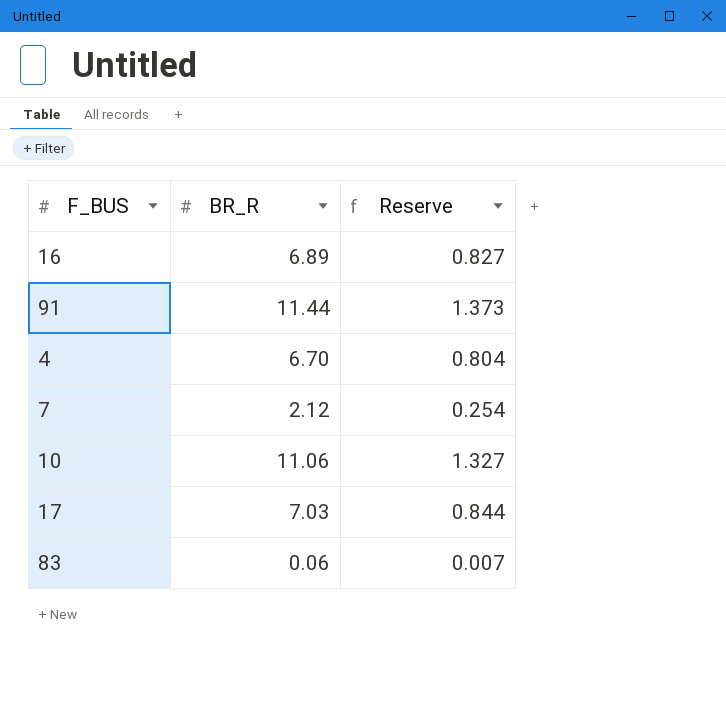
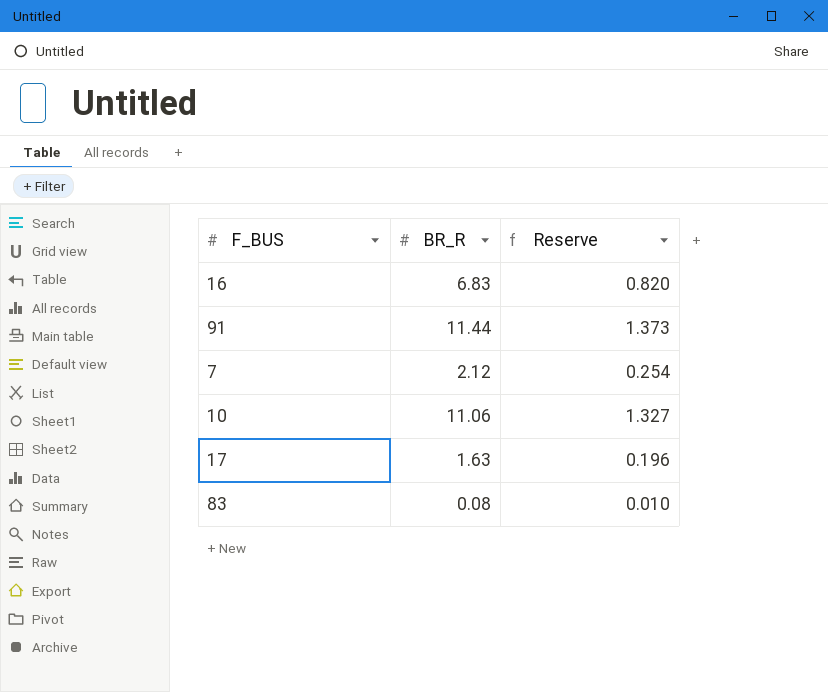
row 4: 6.70 | 0.804 -> none
16 | BR_R: 6.89 -> 6.83
16 | Reserve: 0.827 -> 0.820
17 | BR_R: 7.03 -> 1.63
17 | Reserve: 0.844 -> 0.196
83 | BR_R: 0.06 -> 0.08
83 | Reserve: 0.007 -> 0.010

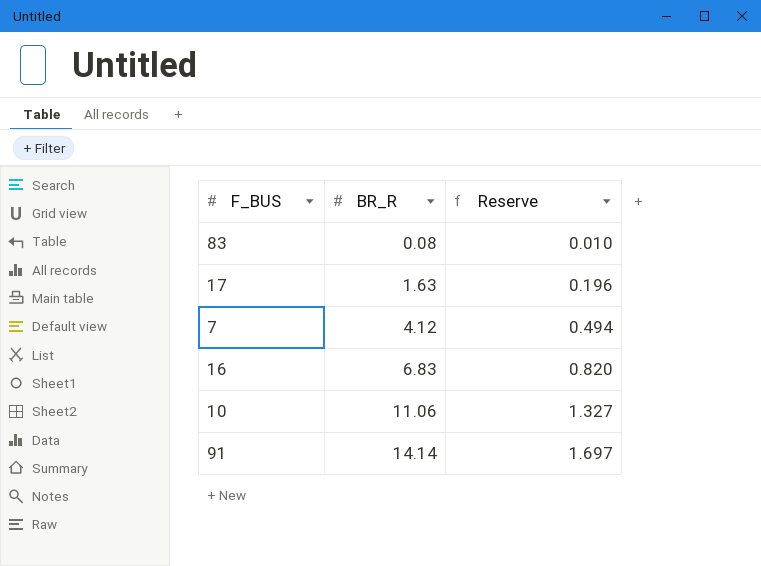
row order: none -> BR_R ascending
7 | BR_R: 2.12 -> 4.12
7 | Reserve: 0.254 -> 0.494
91 | BR_R: 11.44 -> 14.14
91 | Reserve: 1.373 -> 1.697

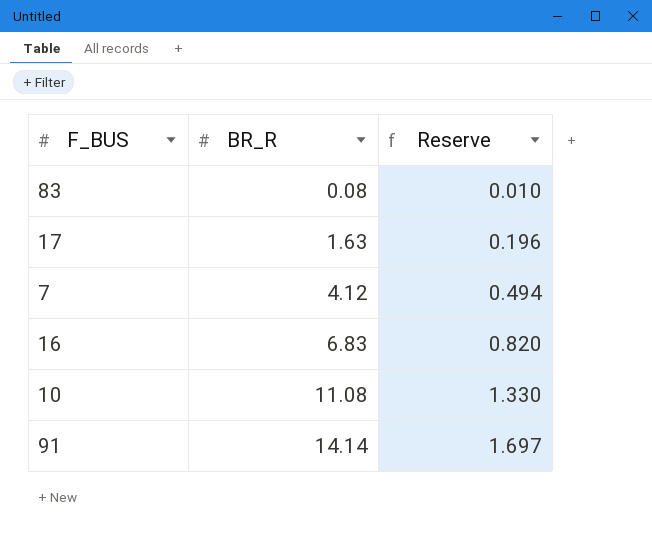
10 | BR_R: 11.06 -> 11.08
10 | Reserve: 1.327 -> 1.330

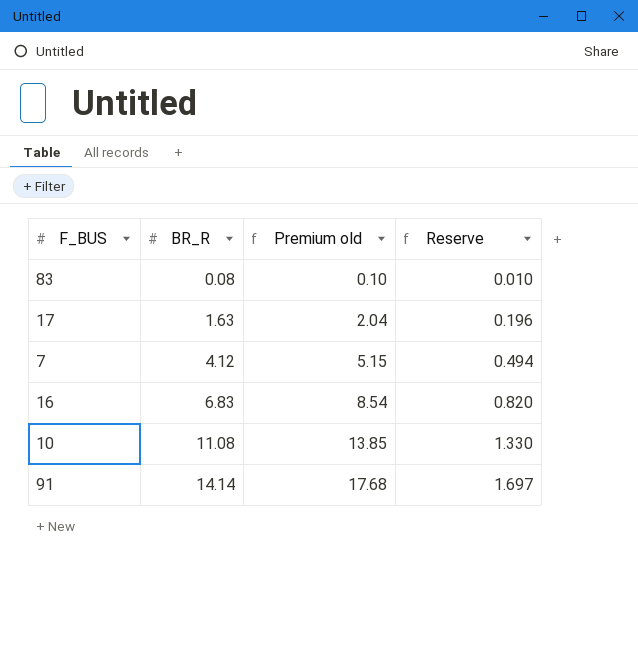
column Premium old | formula: none -> [BR_R] * 1.25

